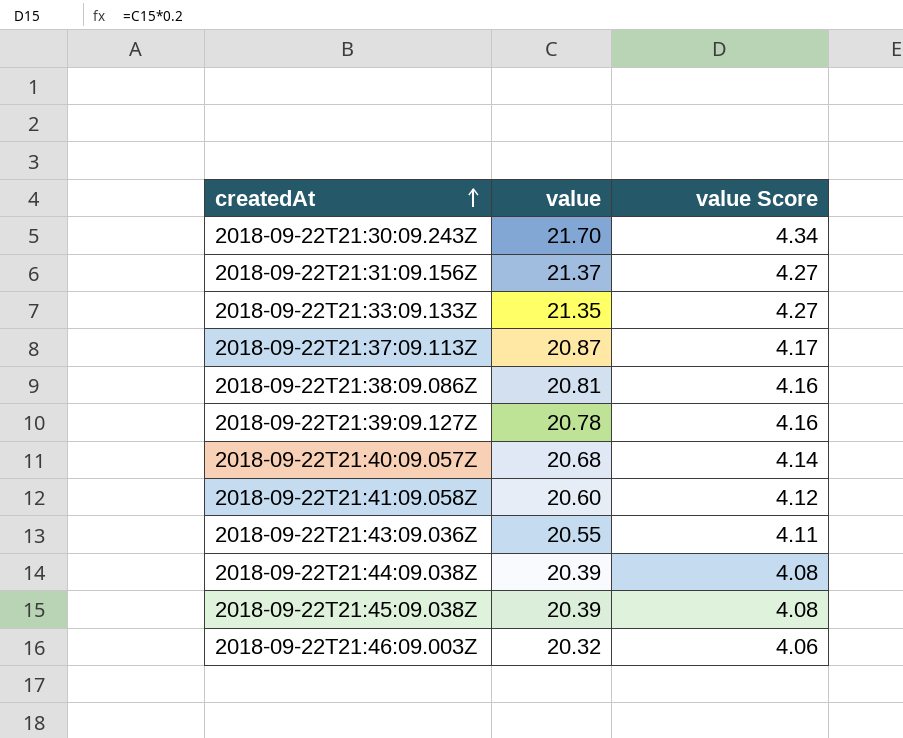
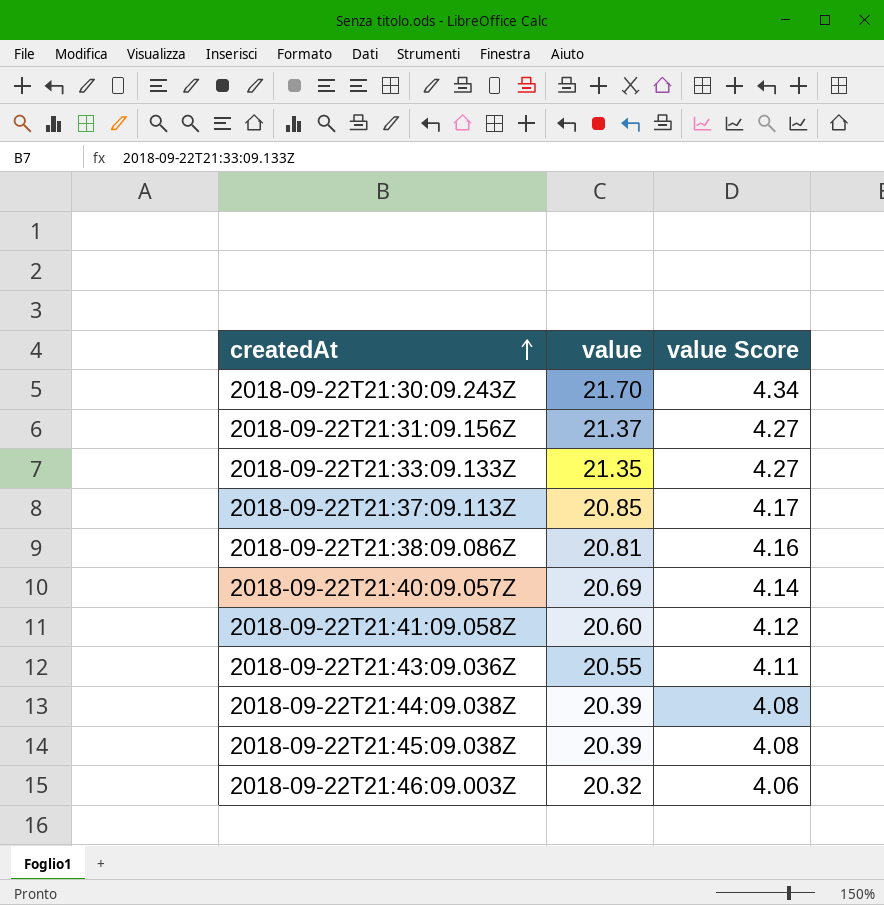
row 2018-09-22T21:39:09.127Z: 20.78 | 4.16 -> none
2018-09-22T21:37:09.113Z | value: 20.87 -> 20.85
2018-09-22T21:40:09.057Z | value: 20.68 -> 20.69

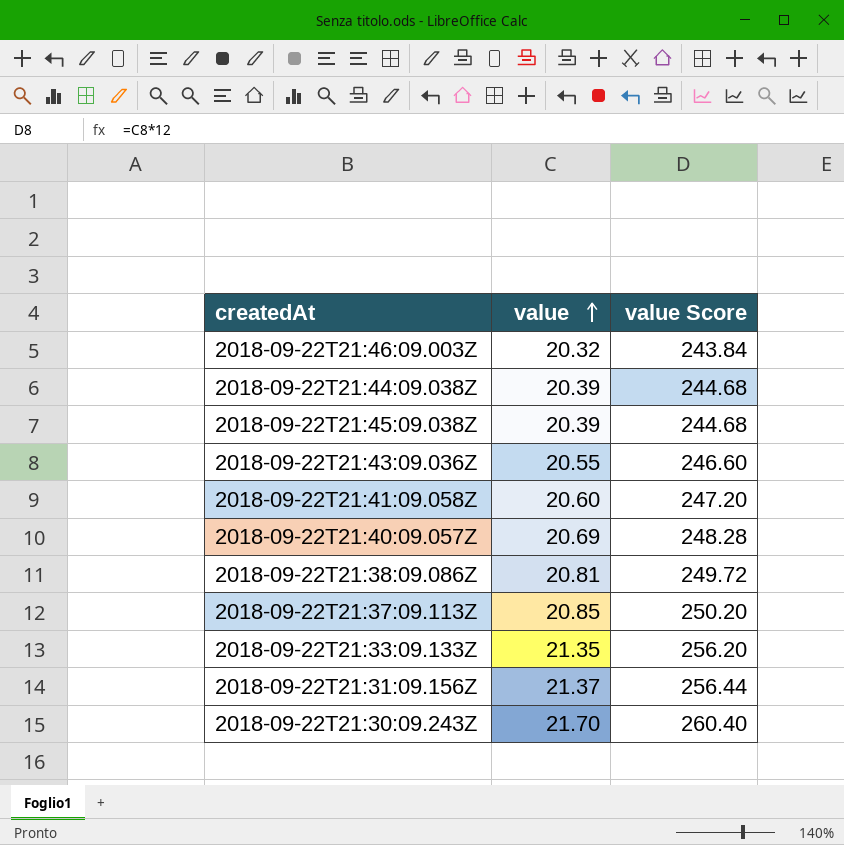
row order: createdAt ascending -> value ascending
column value Score | formula: [value] * 0.2 -> [value] * 12

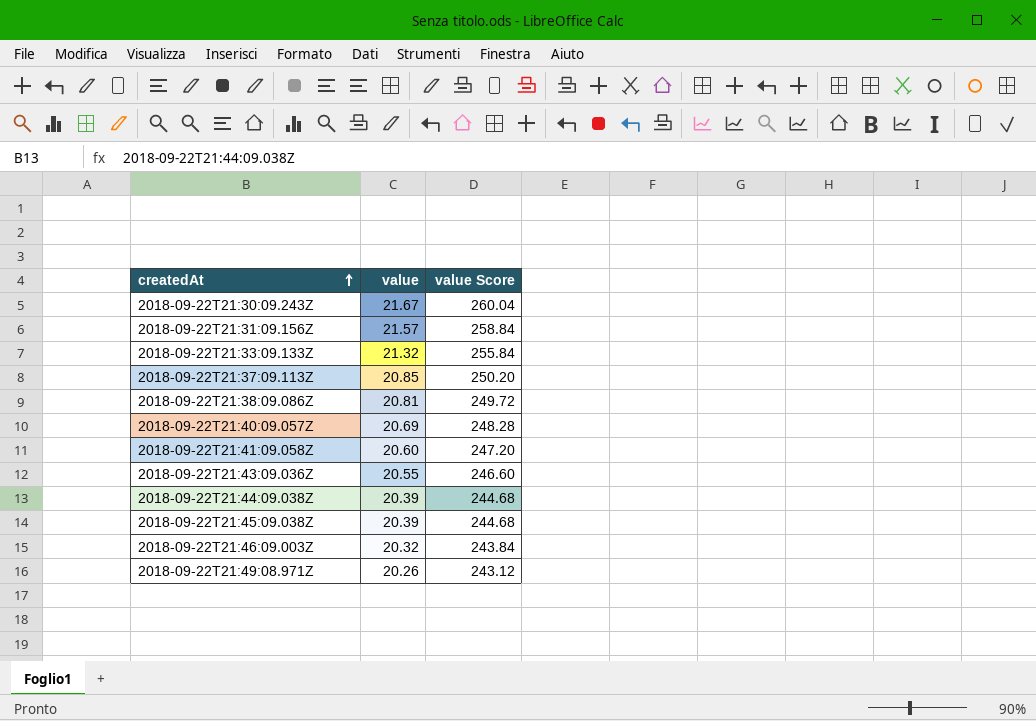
row order: value ascending -> createdAt ascending
2018-09-22T21:30:09.243Z | value: 21.70 -> 21.67
2018-09-22T21:30:09.243Z | value Score: 260.40 -> 260.04
2018-09-22T21:31:09.156Z | value: 21.37 -> 21.57
2018-09-22T21:31:09.156Z | value Score: 256.44 -> 258.84
2018-09-22T21:33:09.133Z | value: 21.35 -> 21.32
2018-09-22T21:33:09.133Z | value Score: 256.20 -> 255.84
row 2018-09-22T21:49:08.971Z: none -> 20.26 | 243.12

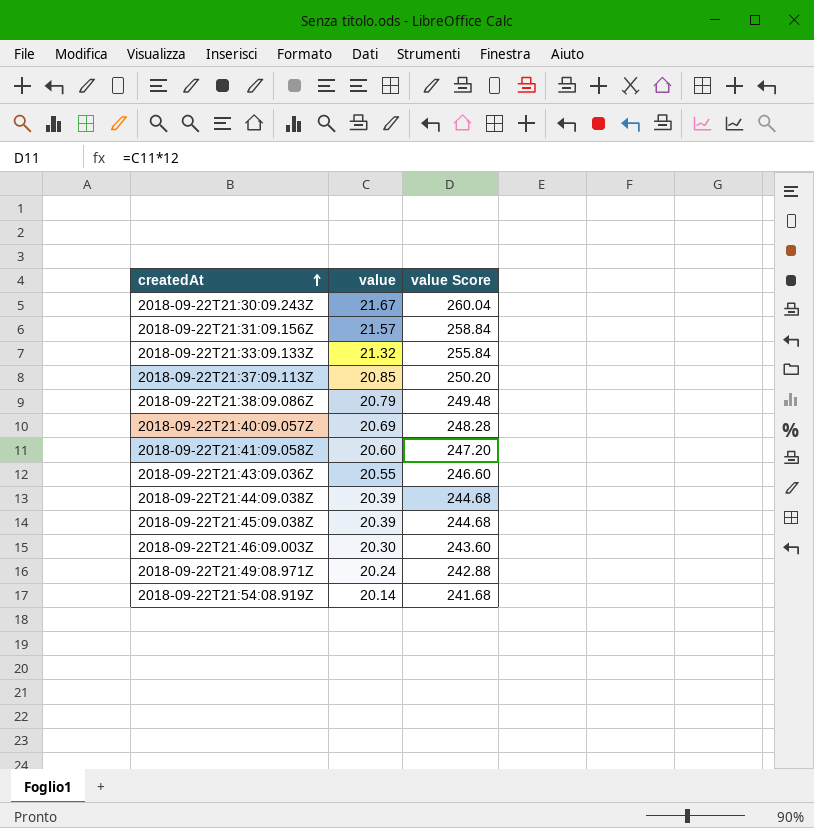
2018-09-22T21:38:09.086Z | value: 20.81 -> 20.79
2018-09-22T21:38:09.086Z | value Score: 249.72 -> 249.48
2018-09-22T21:46:09.003Z | value: 20.32 -> 20.30
2018-09-22T21:46:09.003Z | value Score: 243.84 -> 243.60
2018-09-22T21:49:08.971Z | value: 20.26 -> 20.24
2018-09-22T21:49:08.971Z | value Score: 243.12 -> 242.88
row 2018-09-22T21:54:08.919Z: none -> 20.14 | 241.68

